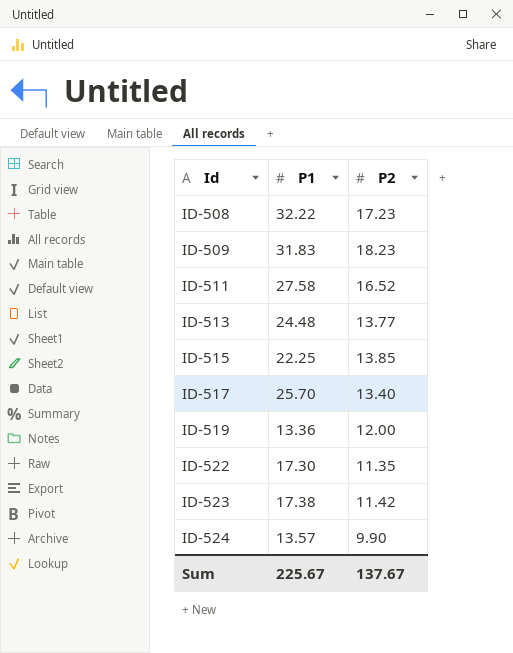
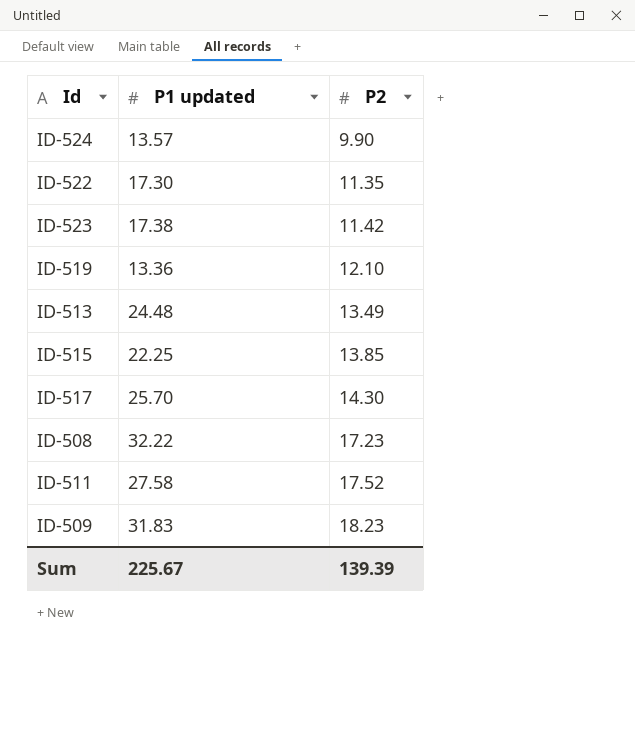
row order: Id ascending -> P2 ascending
column name: P1 -> P1 updated
ID-519 | P2: 12.00 -> 12.10
ID-513 | P2: 13.77 -> 13.49
ID-517 | P2: 13.40 -> 14.30
ID-511 | P2: 16.52 -> 17.52
Sum | P2: 137.67 -> 139.39

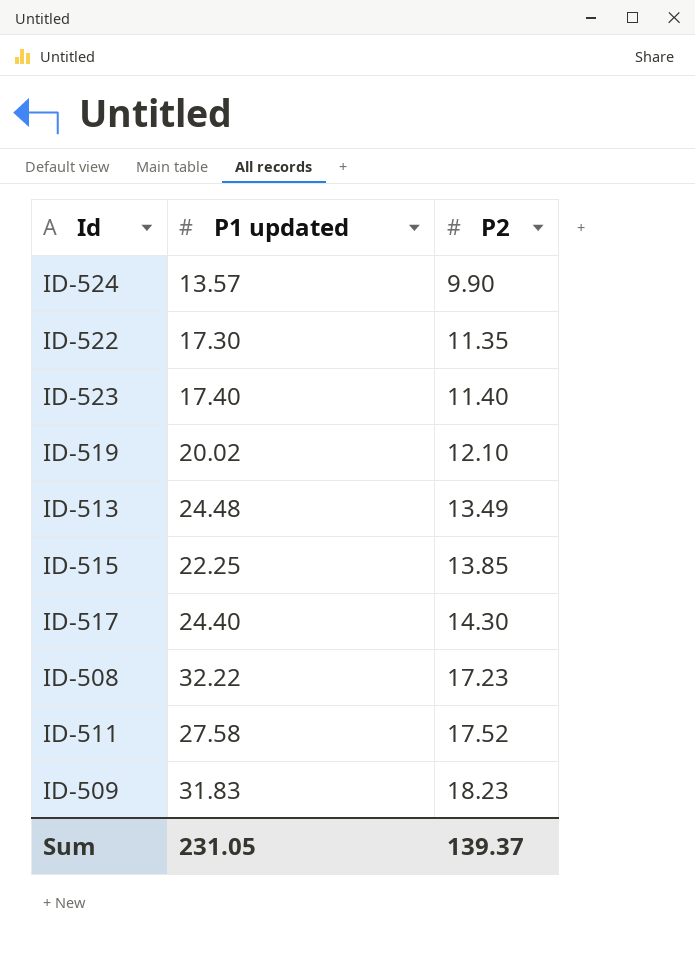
ID-523 | P1 updated: 17.38 -> 17.40
ID-523 | P2: 11.42 -> 11.40
ID-519 | P1 updated: 13.36 -> 20.02
ID-517 | P1 updated: 25.70 -> 24.40
Sum | P1 updated: 225.67 -> 231.05
Sum | P2: 139.39 -> 139.37

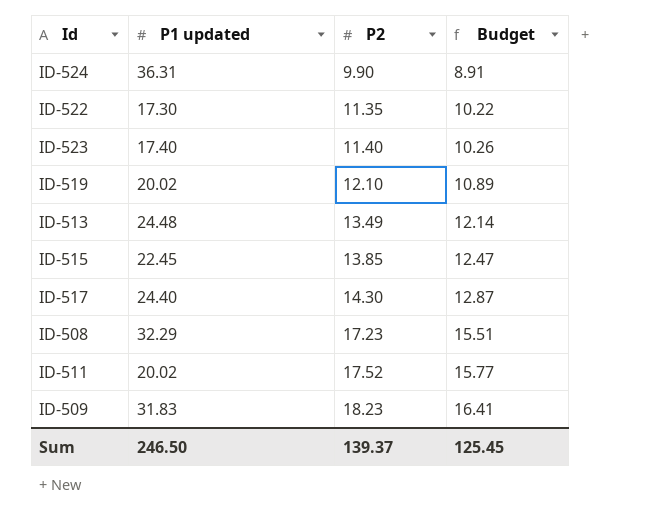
column Budget | formula: none -> [P2] * 0.9
ID-524 | P1 updated: 13.57 -> 36.31
ID-515 | P1 updated: 22.25 -> 22.45
ID-508 | P1 updated: 32.22 -> 32.29
ID-511 | P1 updated: 27.58 -> 20.02
Sum | P1 updated: 231.05 -> 246.50

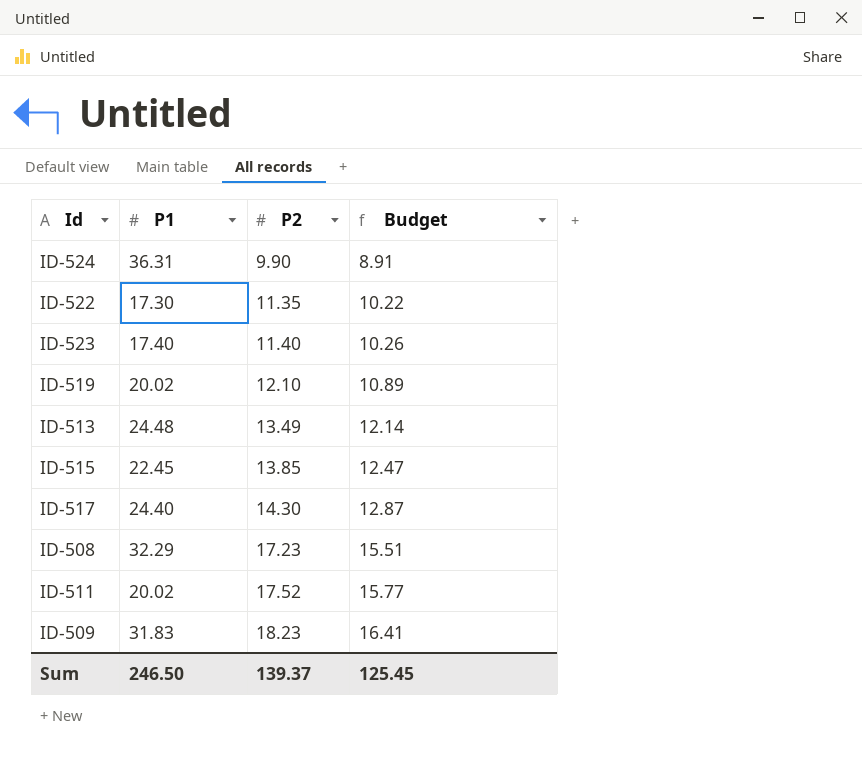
column name: P1 updated -> P1

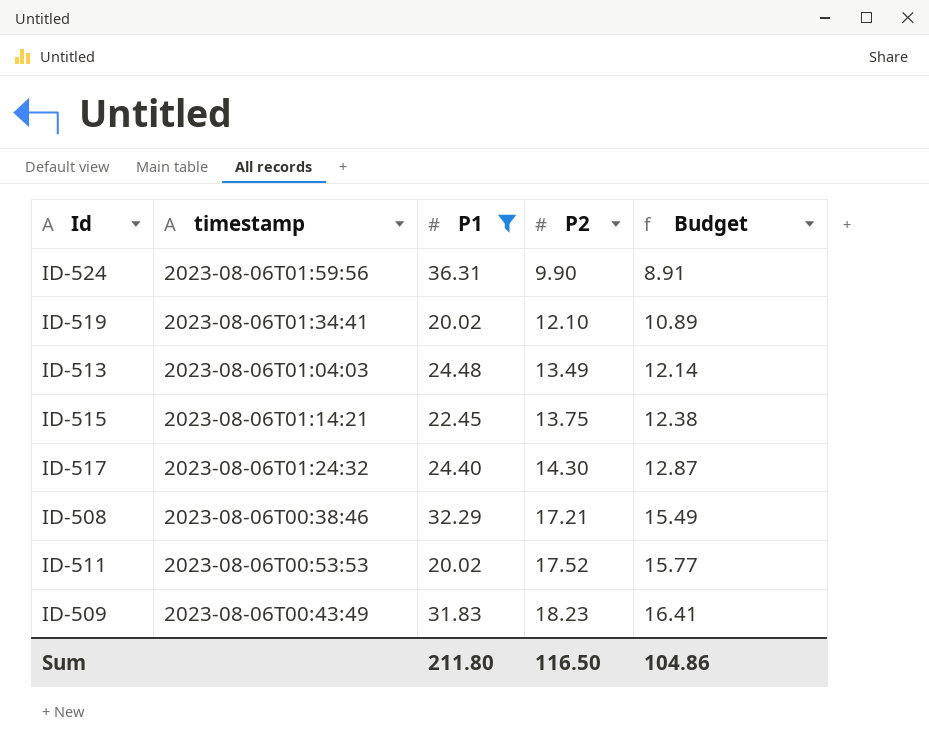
filter: none -> P1 >= 20.02
column timestamp | position: none -> 2
ID-515 | P2: 13.85 -> 13.75
ID-515 | Budget: 12.47 -> 12.38
ID-508 | P2: 17.23 -> 17.21
ID-508 | Budget: 15.51 -> 15.49
Sum | P1: 246.50 -> 211.80
Sum | P2: 139.37 -> 116.50
Sum | Budget: 125.45 -> 104.86

